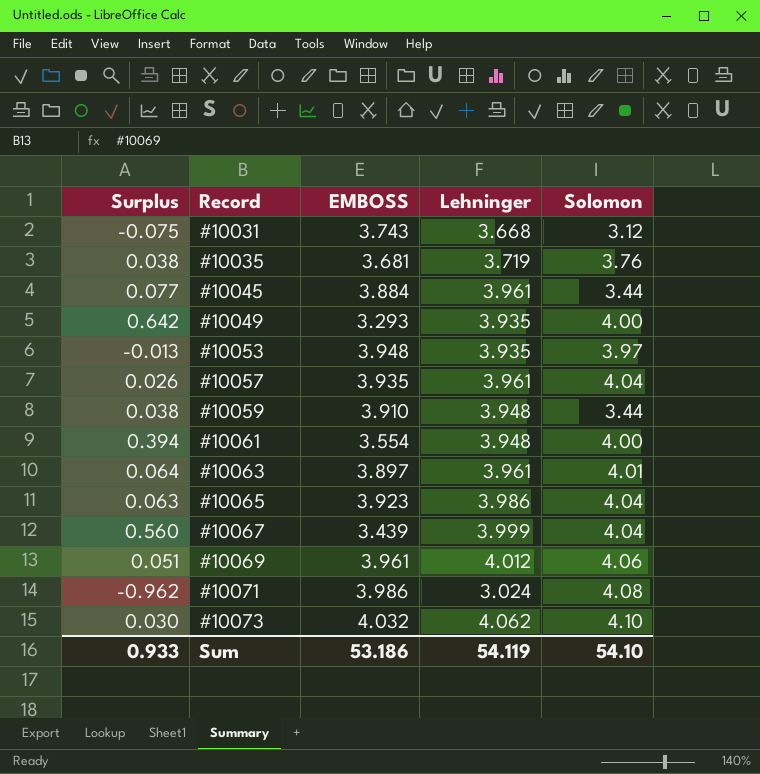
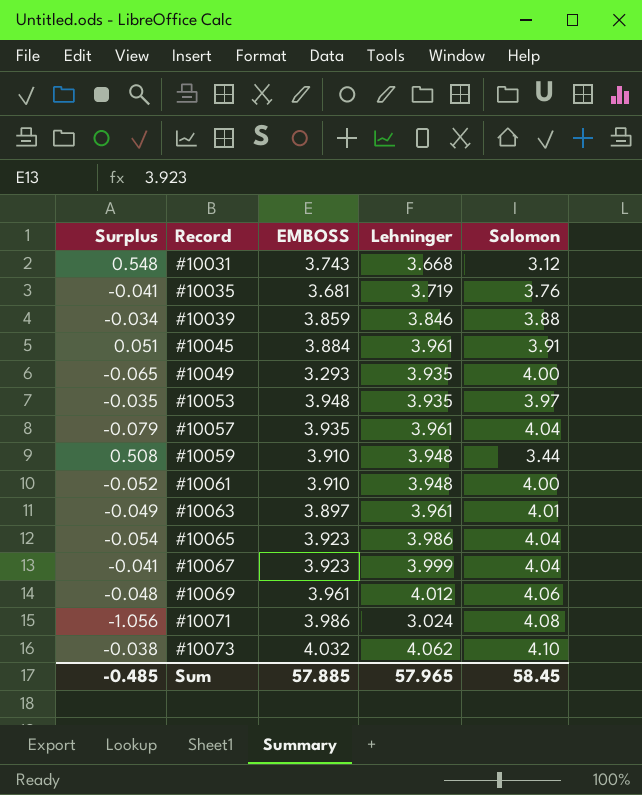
column Surplus | formula: [Lehninger] - [EMBOSS] -> [Lehninger] - [Solomon]
row #10039: none -> -0.034 | 3.859 | 3.846 | 3.88
#10045 | Solomon: 3.44 -> 3.91
#10061 | EMBOSS: 3.554 -> 3.910
#10067 | EMBOSS: 3.439 -> 3.923
Sum | Surplus: 0.933 -> -0.485
Sum | EMBOSS: 53.186 -> 57.885
Sum | Lehninger: 54.119 -> 57.965
Sum | Solomon: 54.10 -> 58.45

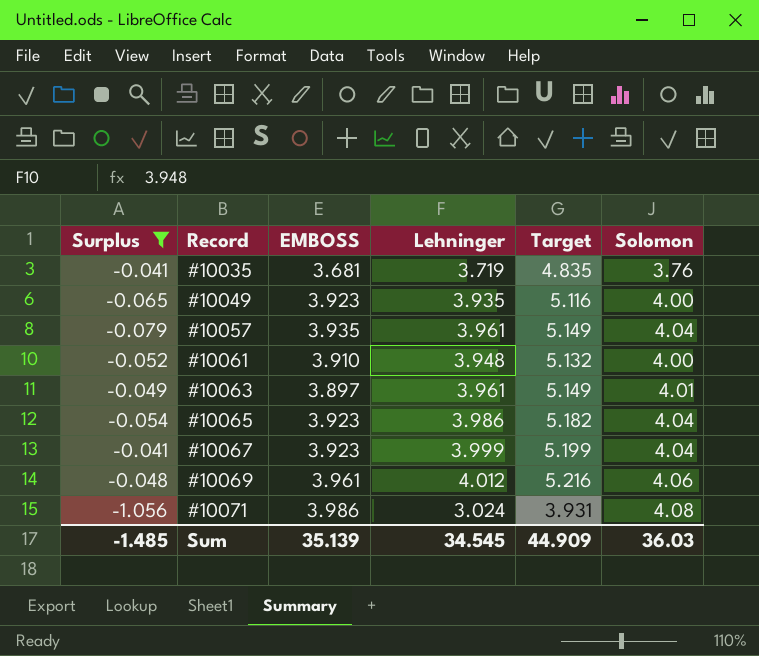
filter: none -> Surplus <= -0.041
column Target | formula: none -> [Lehninger] * 1.3
#10049 | EMBOSS: 3.293 -> 3.923
Sum | Surplus: -0.485 -> -1.485
Sum | EMBOSS: 57.885 -> 35.139
Sum | Lehninger: 57.965 -> 34.545
Sum | Solomon: 58.45 -> 36.03

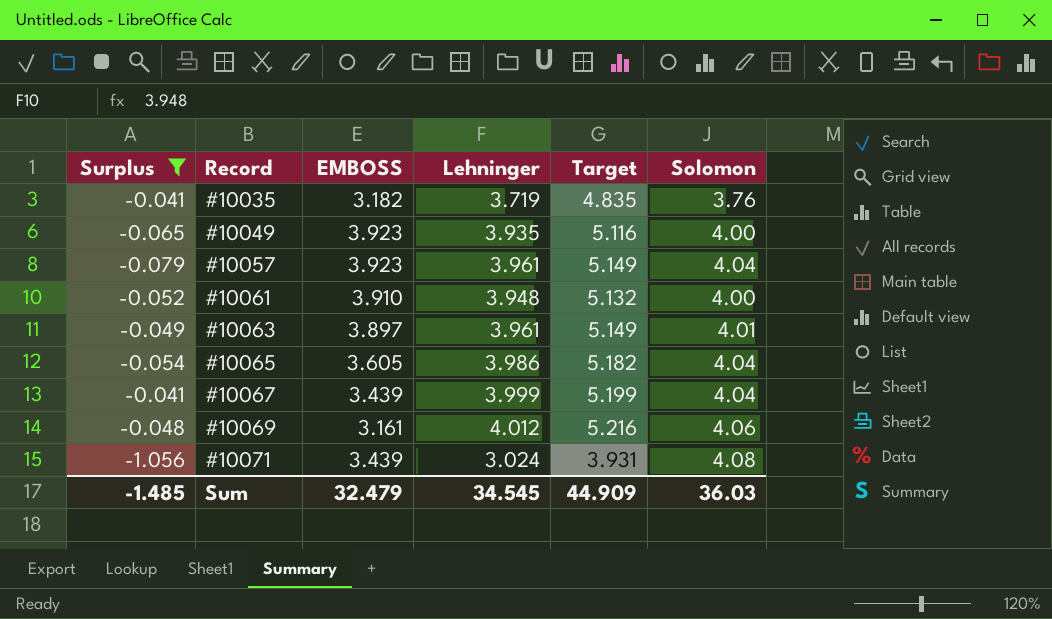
#10035 | EMBOSS: 3.681 -> 3.182
#10057 | EMBOSS: 3.935 -> 3.923
#10065 | EMBOSS: 3.923 -> 3.605
#10067 | EMBOSS: 3.923 -> 3.439
#10069 | EMBOSS: 3.961 -> 3.161
#10071 | EMBOSS: 3.986 -> 3.439
Sum | EMBOSS: 35.139 -> 32.479

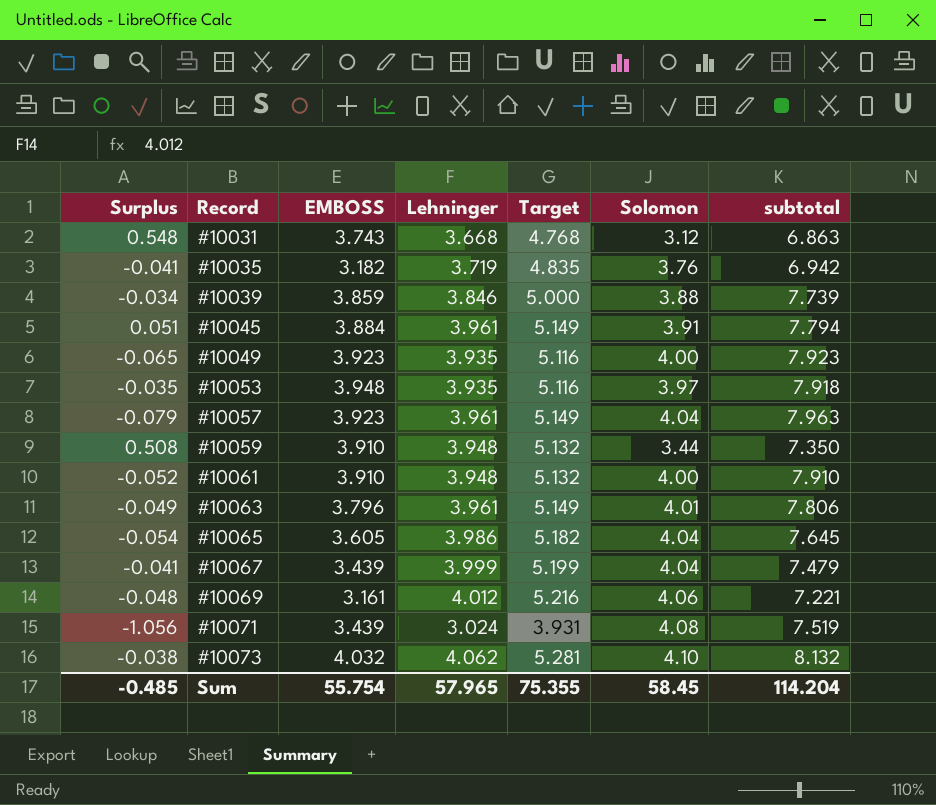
filter: Surplus <= -0.041 -> none
column subtotal | formula: none -> [EMBOSS] + [Solomon]
#10063 | EMBOSS: 3.897 -> 3.796
Sum | Surplus: -1.485 -> -0.485
Sum | EMBOSS: 32.479 -> 55.754
Sum | Lehninger: 34.545 -> 57.965
Sum | Target: 44.909 -> 75.355
Sum | Solomon: 36.03 -> 58.45

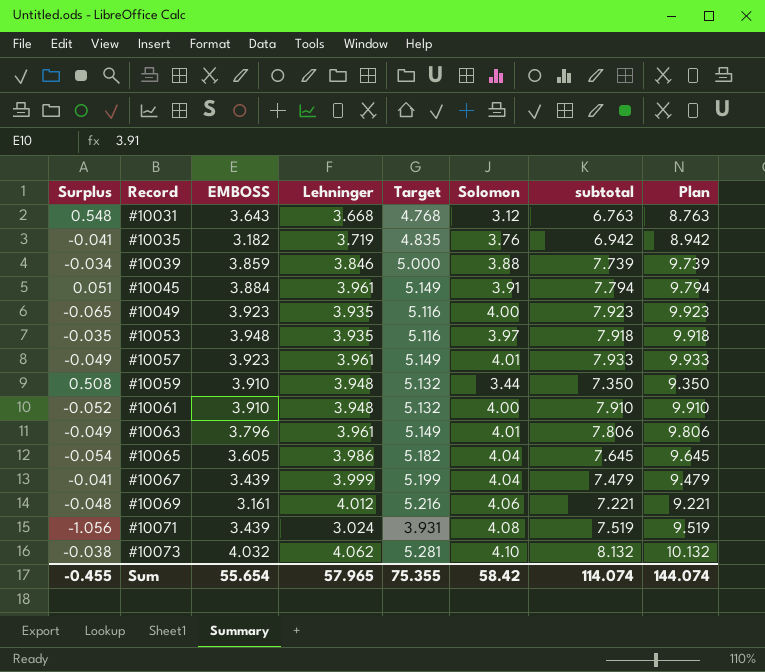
column Plan | formula: none -> [subtotal] + 2
#10031 | EMBOSS: 3.743 -> 3.643
#10031 | subtotal: 6.863 -> 6.763
#10057 | Surplus: -0.079 -> -0.049
#10057 | Solomon: 4.04 -> 4.01
#10057 | subtotal: 7.963 -> 7.933
Sum | Surplus: -0.485 -> -0.455
Sum | EMBOSS: 55.754 -> 55.654
Sum | Solomon: 58.45 -> 58.42
Sum | subtotal: 114.204 -> 114.074

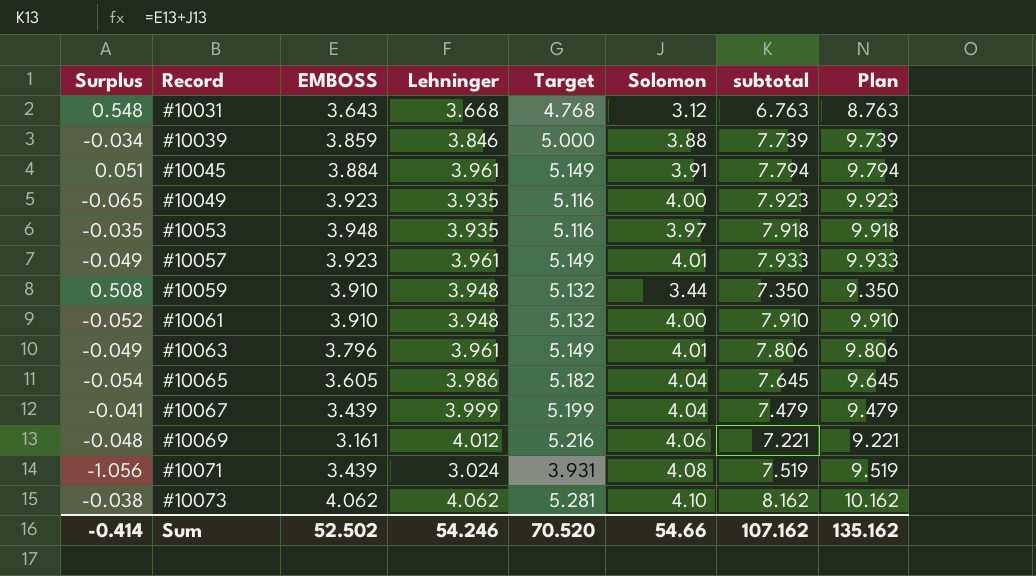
row #10035: -0.041 | 3.182 | 3.719 | 4.835 | 3.76 | 6.942 | 8.942 -> none
#10073 | EMBOSS: 4.032 -> 4.062
#10073 | subtotal: 8.132 -> 8.162
#10073 | Plan: 10.132 -> 10.162
Sum | Surplus: -0.455 -> -0.414
Sum | EMBOSS: 55.654 -> 52.502
Sum | Lehninger: 57.965 -> 54.246
Sum | Target: 75.355 -> 70.520
Sum | Solomon: 58.42 -> 54.66
Sum | subtotal: 114.074 -> 107.162
Sum | Plan: 144.074 -> 135.162

